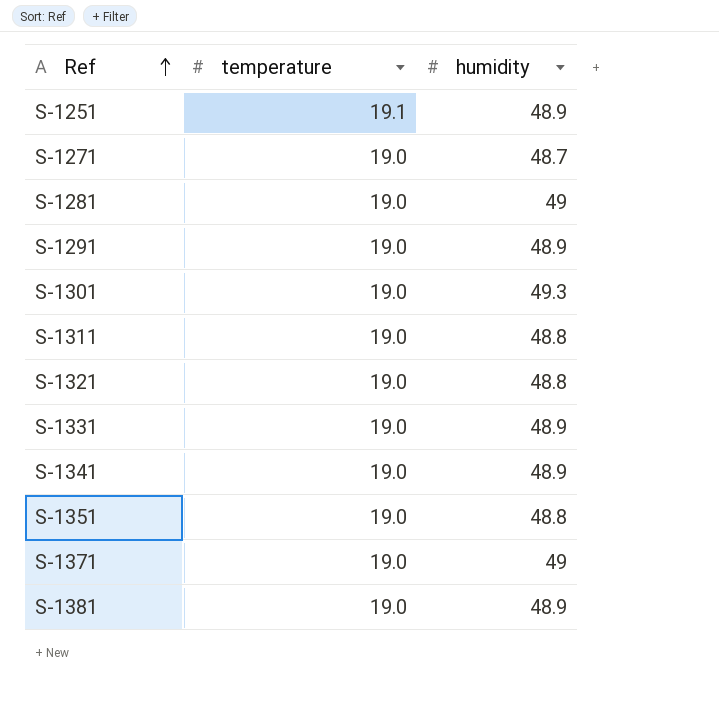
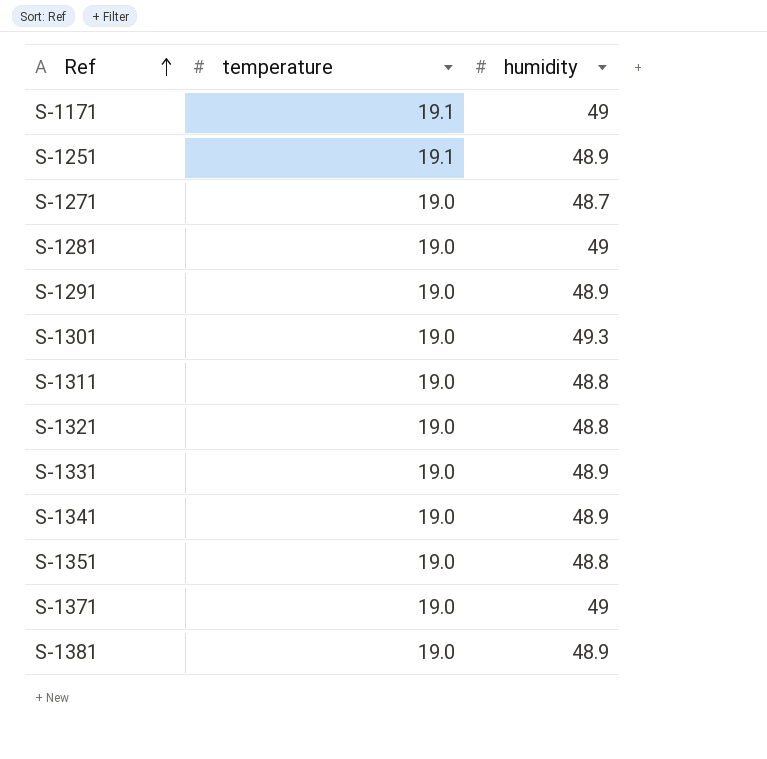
row S-1171: none -> 19.1 | 49

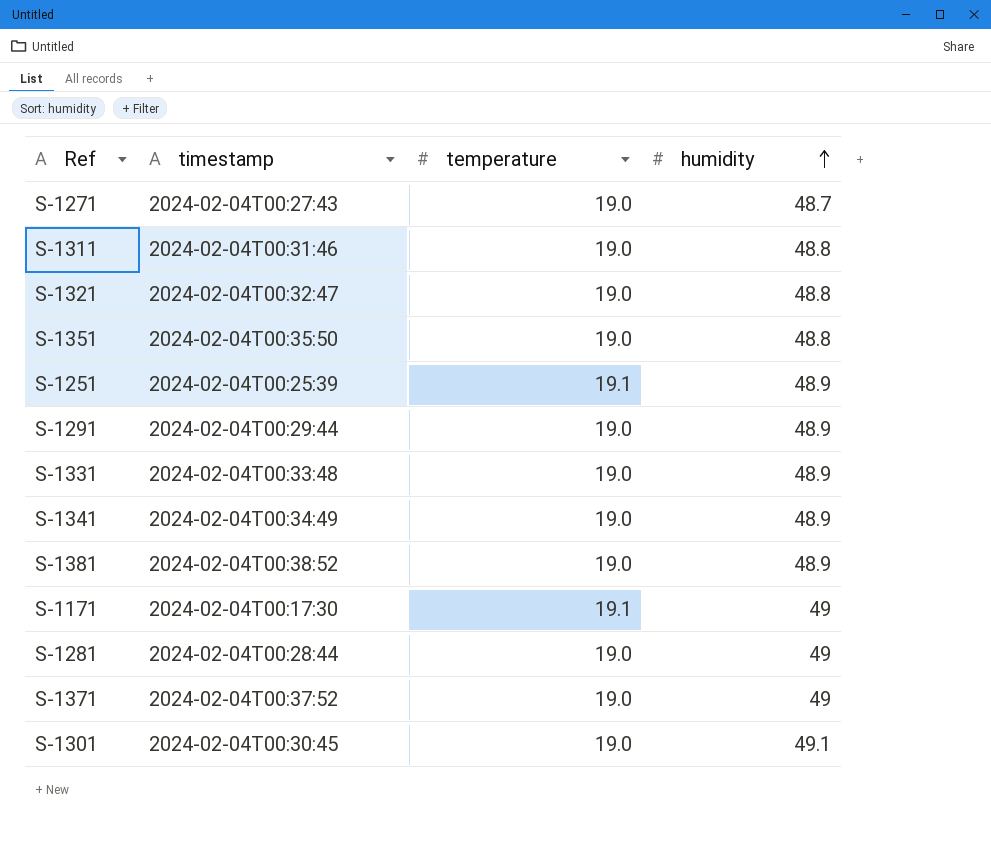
row order: Ref ascending -> humidity ascending
column timestamp | position: none -> 2
S-1301 | humidity: 49.3 -> 49.1

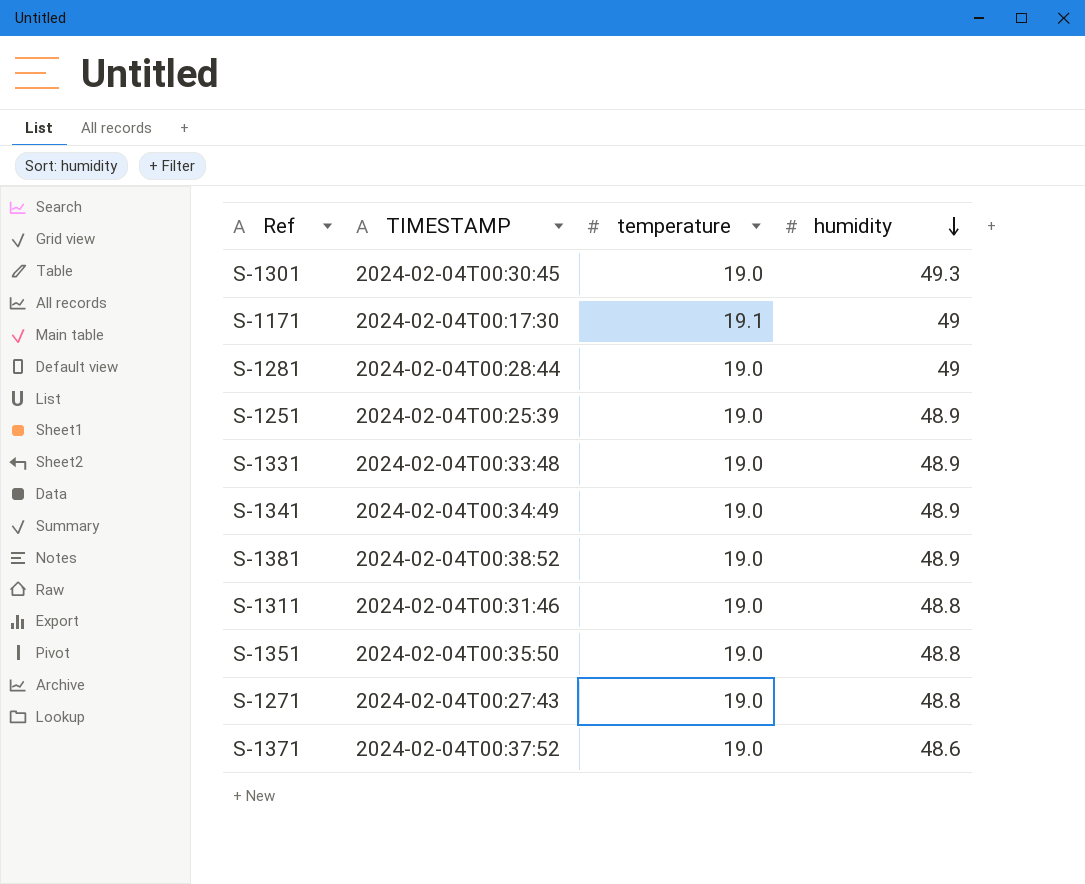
row order: humidity ascending -> humidity descending
column name: timestamp -> TIMESTAMP
row S-1321: 2024-02-04T00:32:47 | 19.0 | 48.8 -> none
row S-1291: 2024-02-04T00:29:44 | 19.0 | 48.9 -> none
S-1301 | humidity: 49.1 -> 49.3
S-1251 | temperature: 19.1 -> 19.0
S-1271 | humidity: 48.7 -> 48.8
S-1371 | humidity: 49 -> 48.6

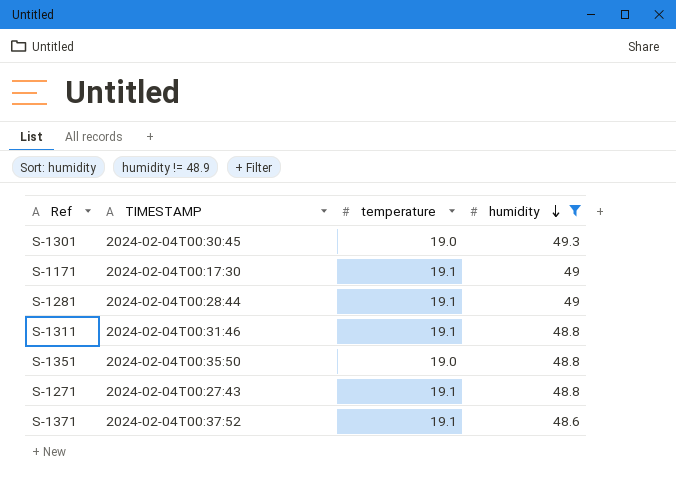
filter: none -> humidity != 48.9
S-1281 | temperature: 19.0 -> 19.1
S-1311 | temperature: 19.0 -> 19.1
S-1271 | temperature: 19.0 -> 19.1
S-1371 | temperature: 19.0 -> 19.1

